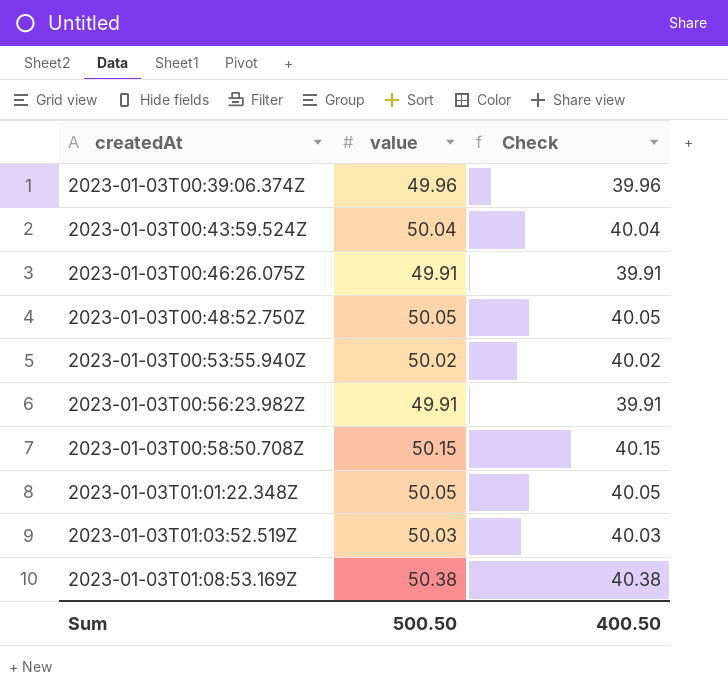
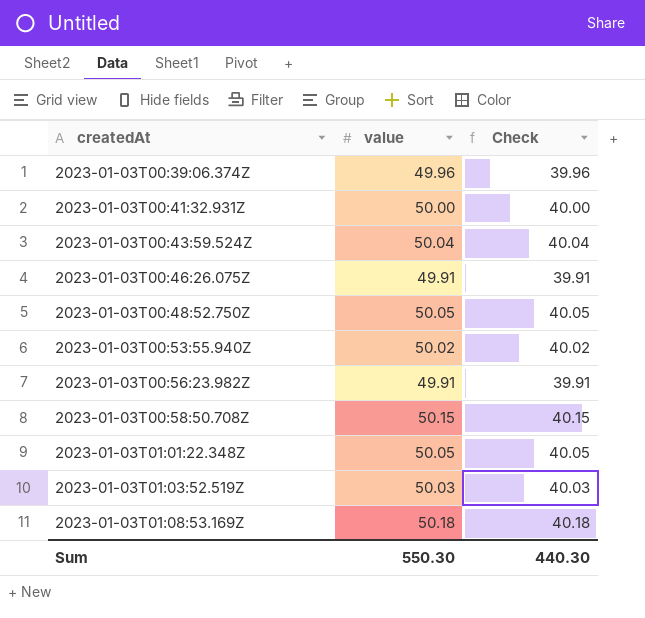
row 2023-01-03T00:41:32.931Z: none -> 50.00 | 40.00
2023-01-03T01:08:53.169Z | value: 50.38 -> 50.18
2023-01-03T01:08:53.169Z | Check: 40.38 -> 40.18
Sum | value: 500.50 -> 550.30
Sum | Check: 400.50 -> 440.30

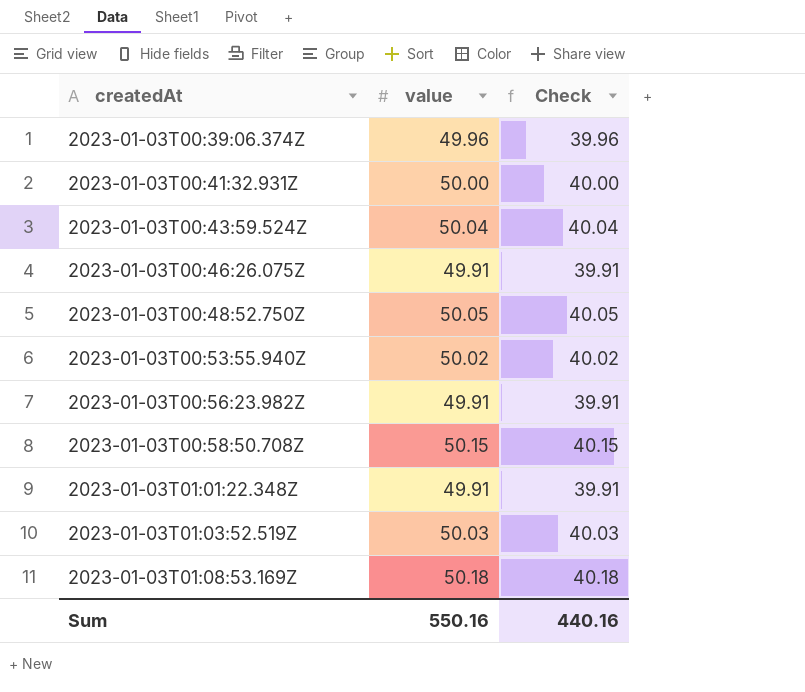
2023-01-03T01:01:22.348Z | value: 50.05 -> 49.91
2023-01-03T01:01:22.348Z | Check: 40.05 -> 39.91
Sum | value: 550.30 -> 550.16
Sum | Check: 440.30 -> 440.16

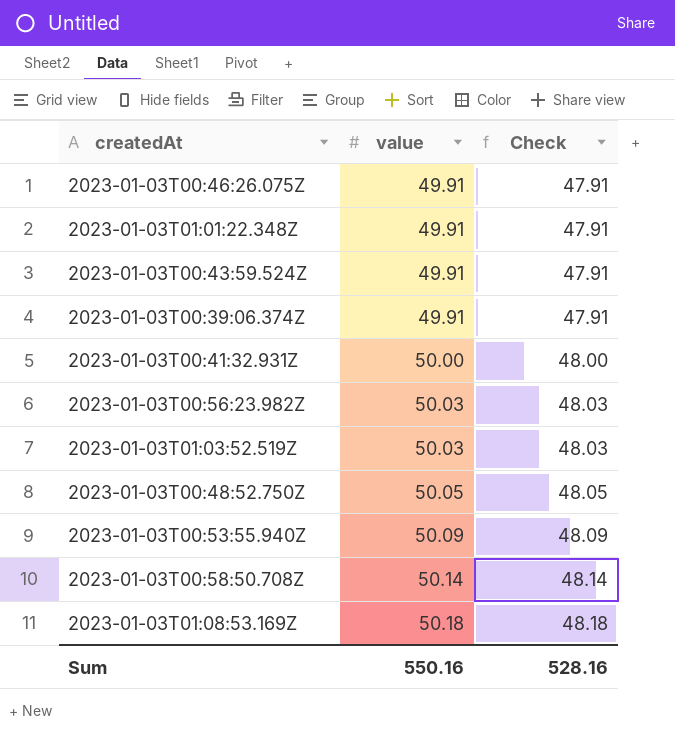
row order: createdAt ascending -> value ascending
column Check | formula: [value] - 10 -> [value] - 2
2023-01-03T00:43:59.524Z | value: 50.04 -> 49.91
2023-01-03T00:39:06.374Z | value: 49.96 -> 49.91
2023-01-03T00:56:23.982Z | value: 49.91 -> 50.03
2023-01-03T00:53:55.940Z | value: 50.02 -> 50.09
2023-01-03T00:58:50.708Z | value: 50.15 -> 50.14
Sum | Check: 440.16 -> 528.16

